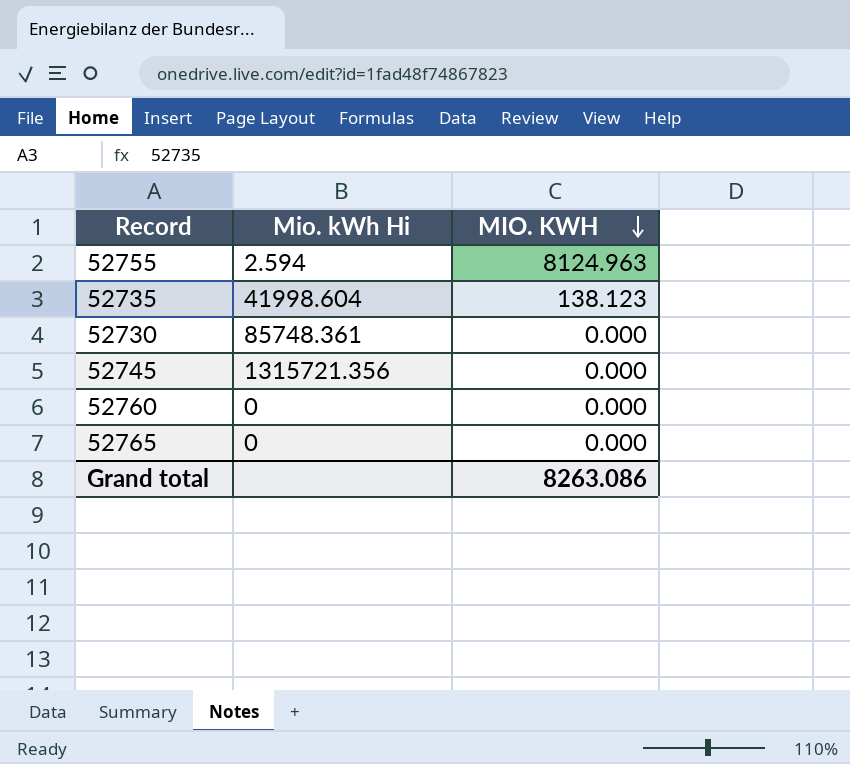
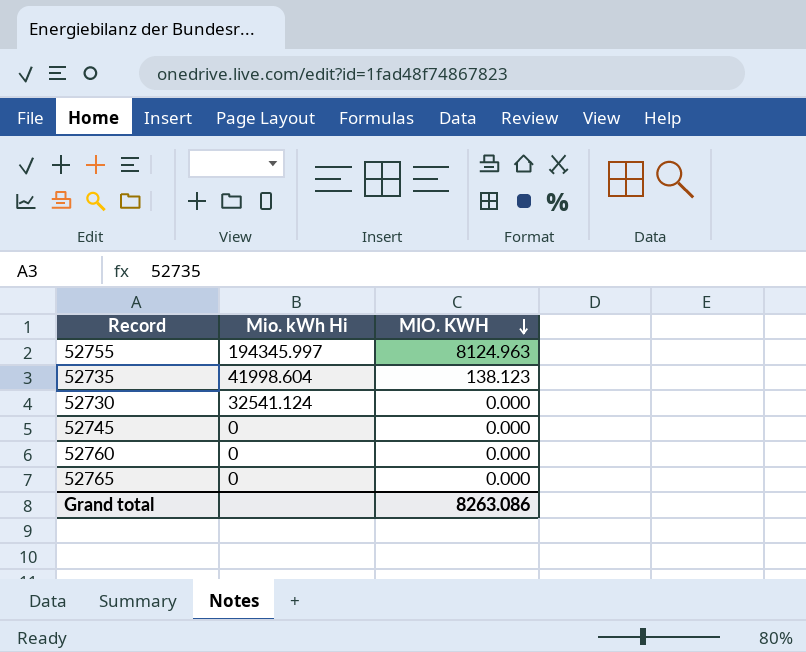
52755 | Mio. kWh Hi: 2.594 -> 194345.997
52730 | Mio. kWh Hi: 85748.361 -> 32541.124
52745 | Mio. kWh Hi: 1315721.356 -> 0

